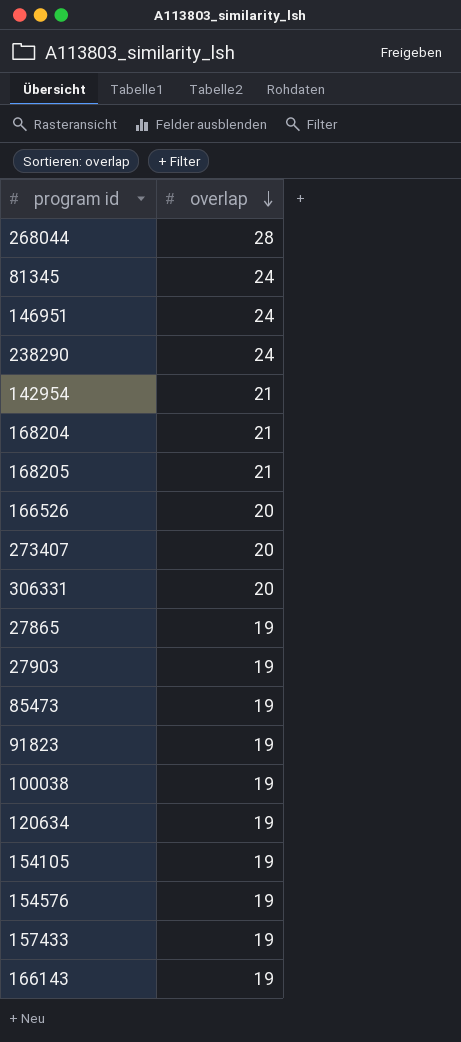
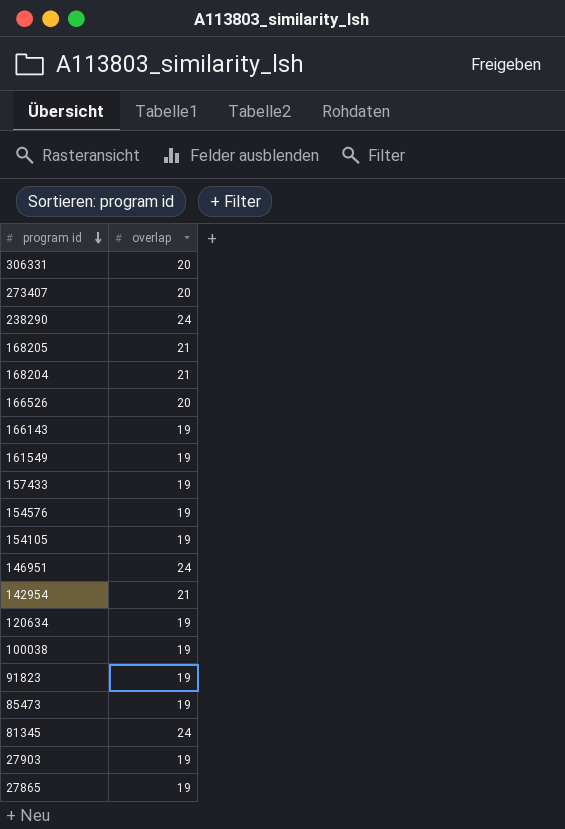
row order: overlap descending -> program id descending
row 268044: 28 -> none
row 161549: none -> 19

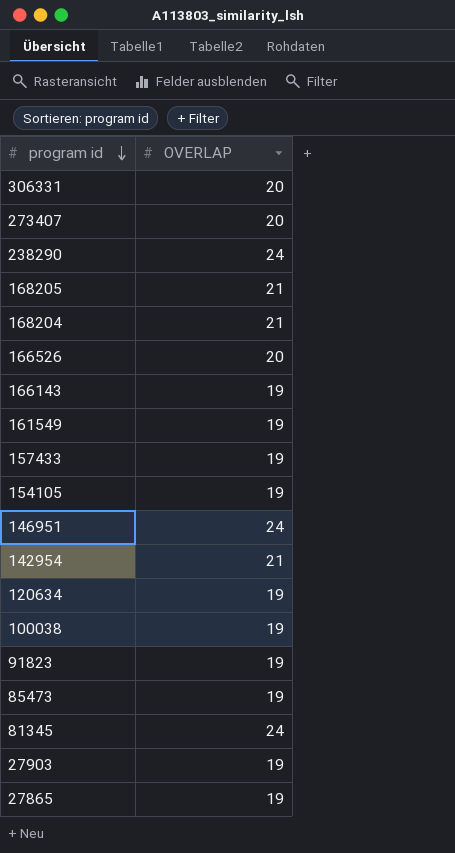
column name: overlap -> OVERLAP
row 154576: 19 -> none

